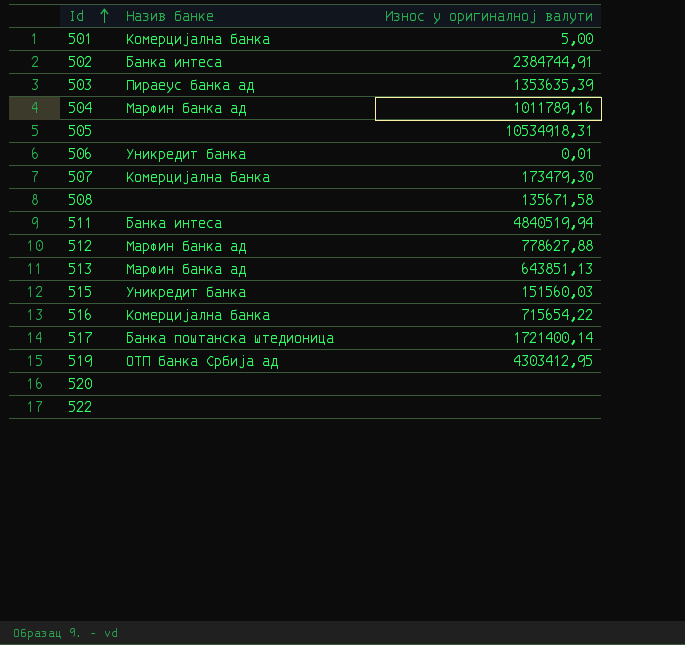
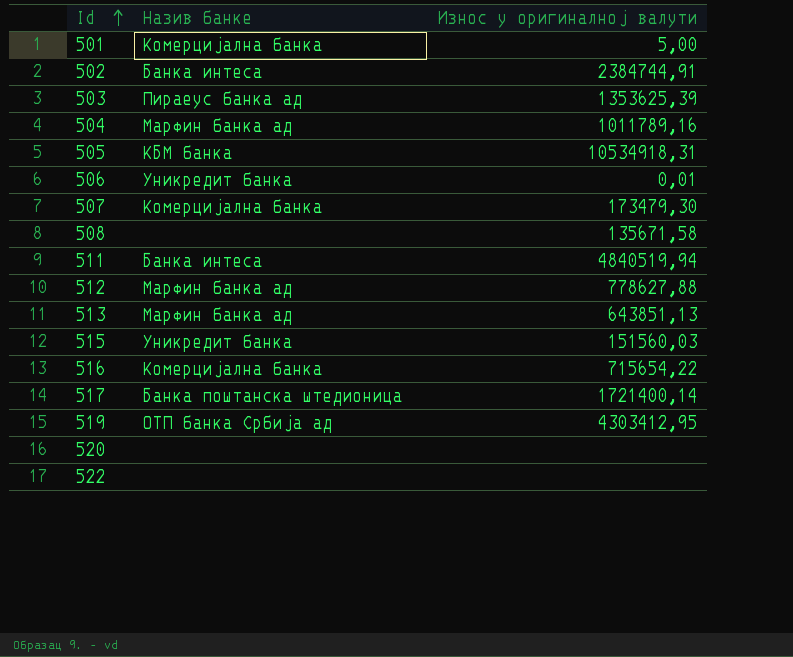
503 | Износ у оригиналној валути: 1353635,39 -> 1353625,39
505 | Назив банке: none -> КБМ банка

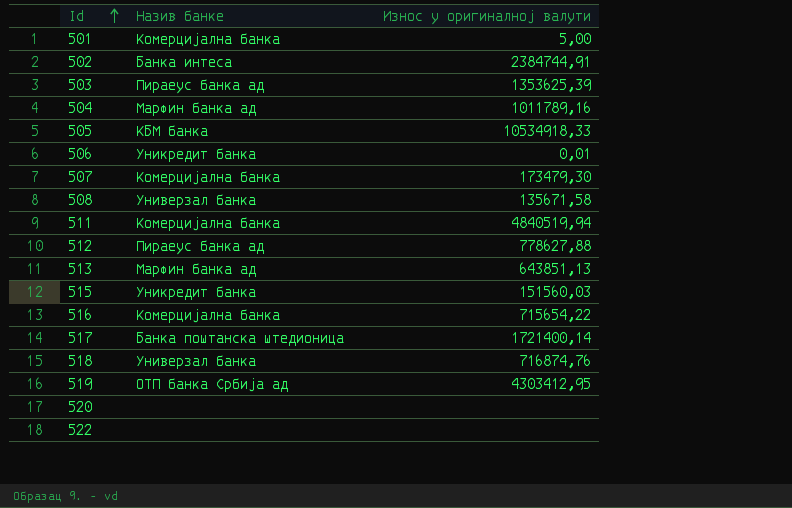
505 | Износ у оригиналној валути: 10534918,31 -> 10534918,33
508 | Назив банке: none -> Универзал банка
511 | Назив банке: Банка интеса -> Комерцијална банка
512 | Назив банке: Марфин банка ад -> Пираеус банка ад
row 518: none -> Универзал банка | 716874,76

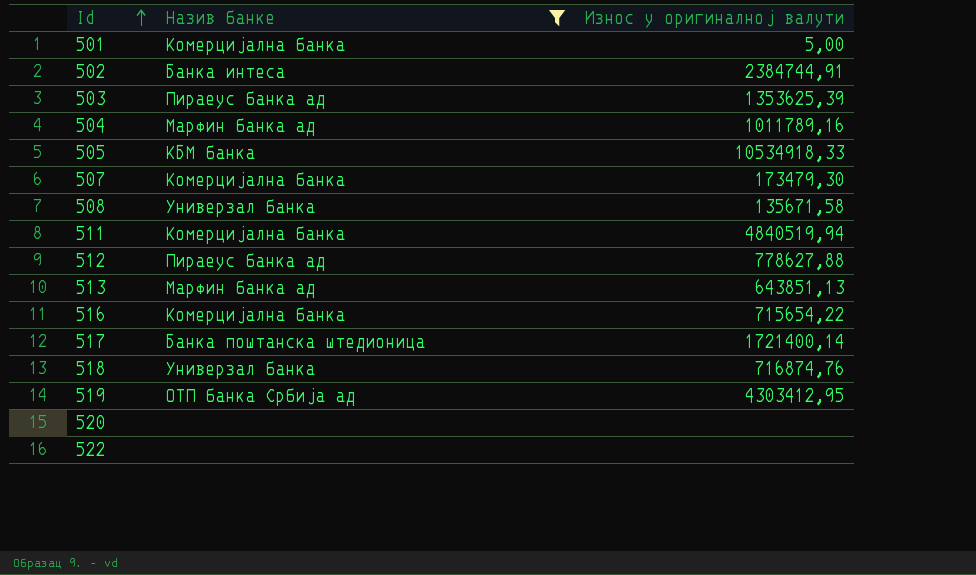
filter: none -> Назив банке != Уникредит банка

